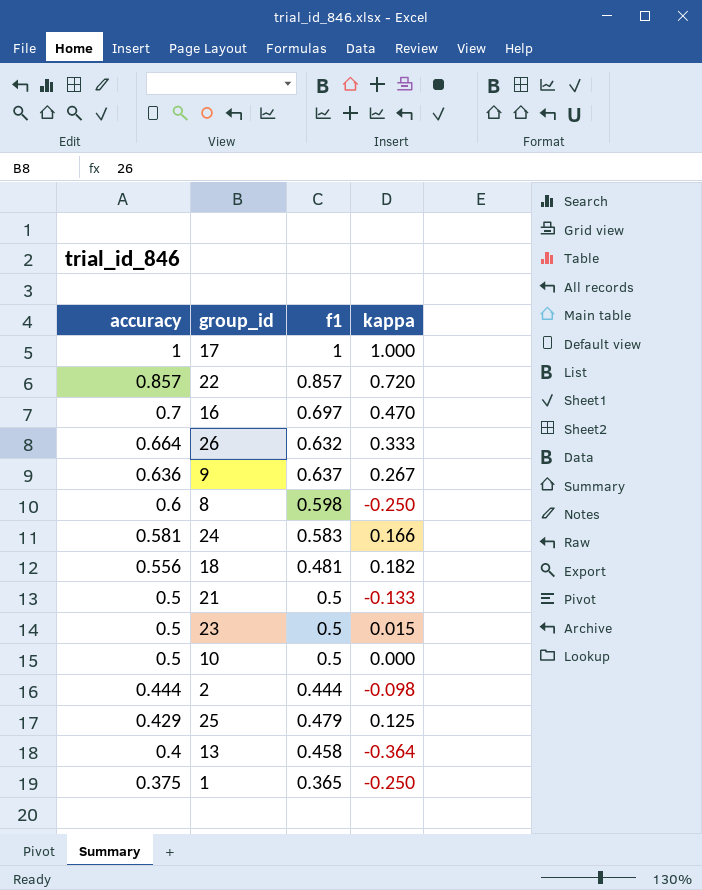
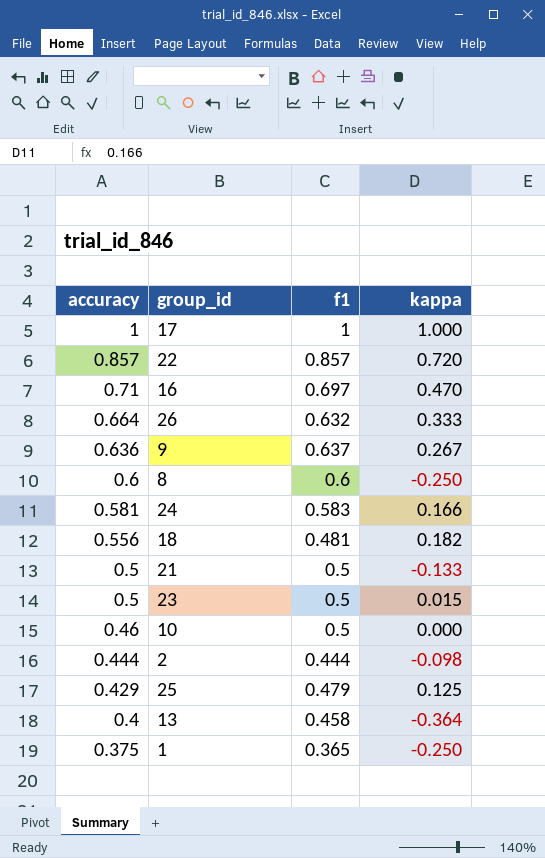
16 | accuracy: 0.7 -> 0.71
8 | f1: 0.598 -> 0.6
10 | accuracy: 0.5 -> 0.46

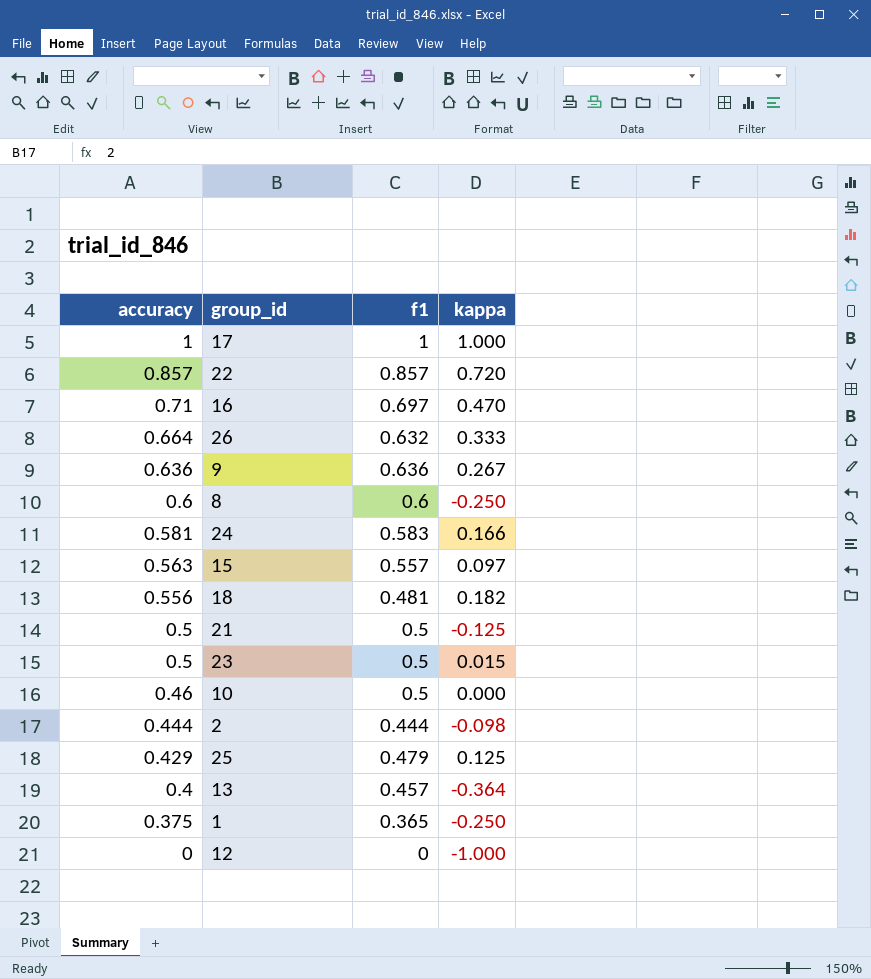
9 | f1: 0.637 -> 0.636
row 15: none -> 0.563 | 0.557 | 0.097
21 | kappa: -0.133 -> -0.125
13 | f1: 0.458 -> 0.457
row 12: none -> 0 | 0 | -1.000

